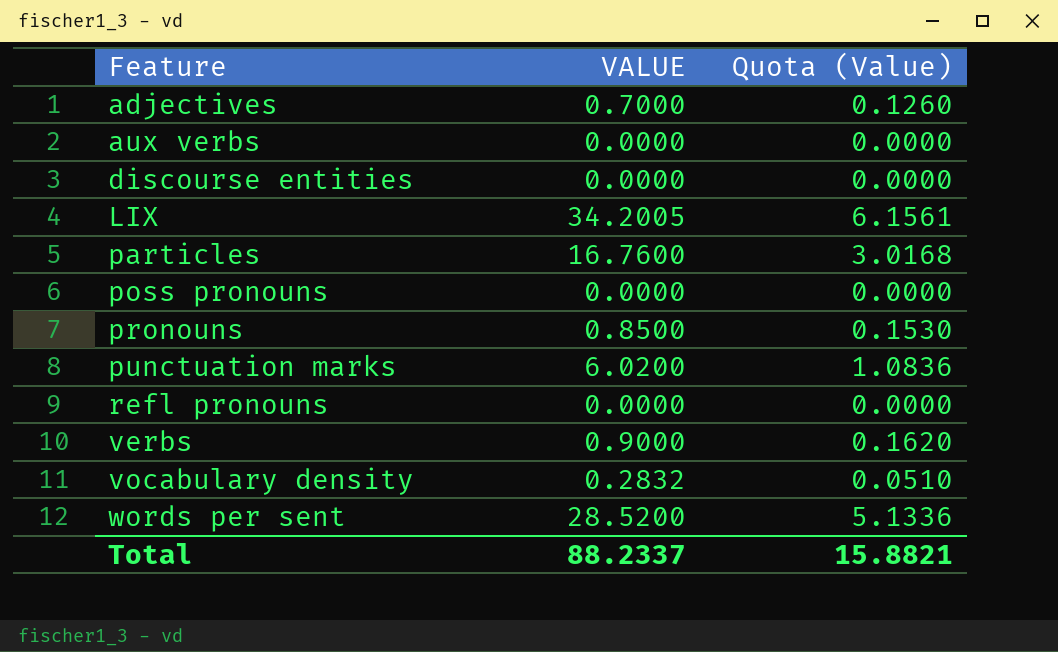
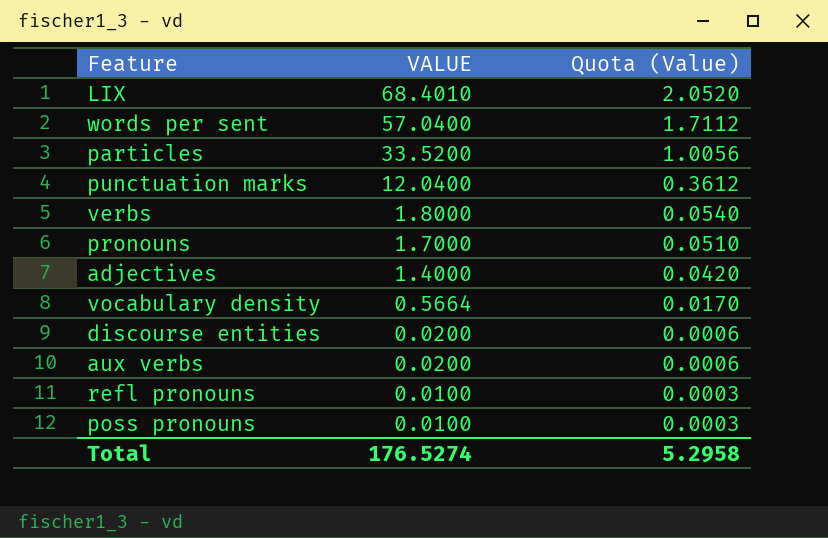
row order: Feature ascending -> VALUE descending
column Quota (Value) | formula: [VALUE] * 0.18 -> [VALUE] * 0.03
LIX | VALUE: 34.2005 -> 68.4010
words per sent | VALUE: 28.5200 -> 57.0400
particles | VALUE: 16.7600 -> 33.5200
punctuation marks | VALUE: 6.0200 -> 12.0400
verbs | VALUE: 0.9000 -> 1.8000
pronouns | VALUE: 0.8500 -> 1.7000
adjectives | VALUE: 0.7000 -> 1.4000
vocabulary density | VALUE: 0.2832 -> 0.5664
discourse entities | VALUE: 0.0000 -> 0.0200
aux verbs | VALUE: 0.0000 -> 0.0200
refl pronouns | VALUE: 0.0000 -> 0.0100
poss pronouns | VALUE: 0.0000 -> 0.0100
Total | VALUE: 88.2337 -> 176.5274
Total | Quota (Value): 15.8821 -> 5.2958

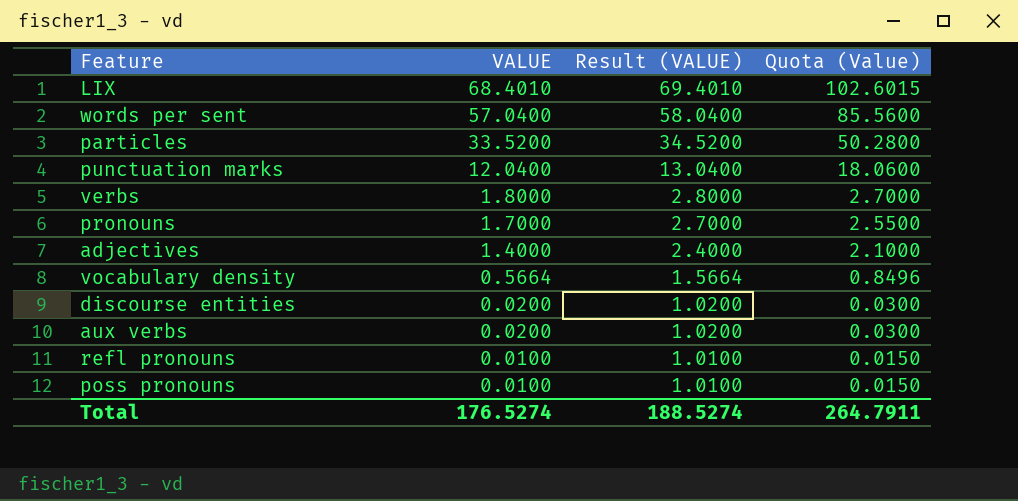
column Result (VALUE) | formula: none -> [VALUE] + 1
column Quota (Value) | formula: [VALUE] * 0.03 -> [VALUE] * 1.5
Total | Quota (Value): 5.2958 -> 264.7911

